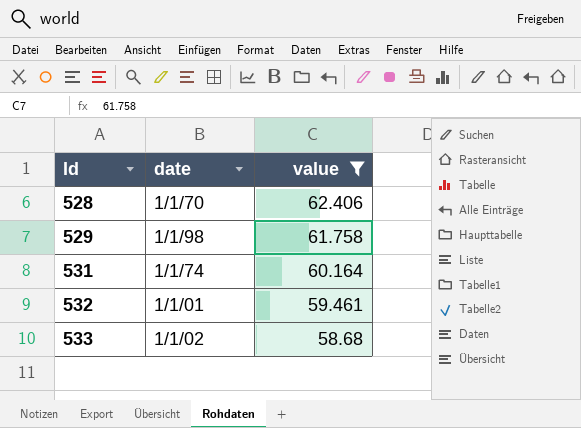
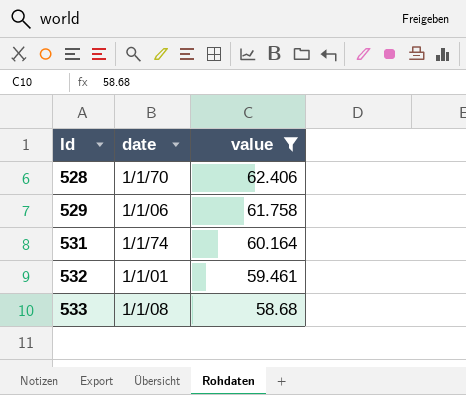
529 | date: 1/1/98 -> 1/1/06
533 | date: 1/1/02 -> 1/1/08

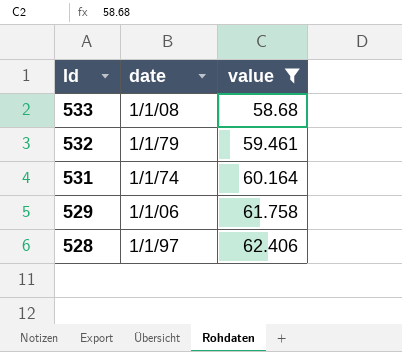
row order: Id ascending -> Id descending
532 | date: 1/1/01 -> 1/1/79
528 | date: 1/1/70 -> 1/1/97

